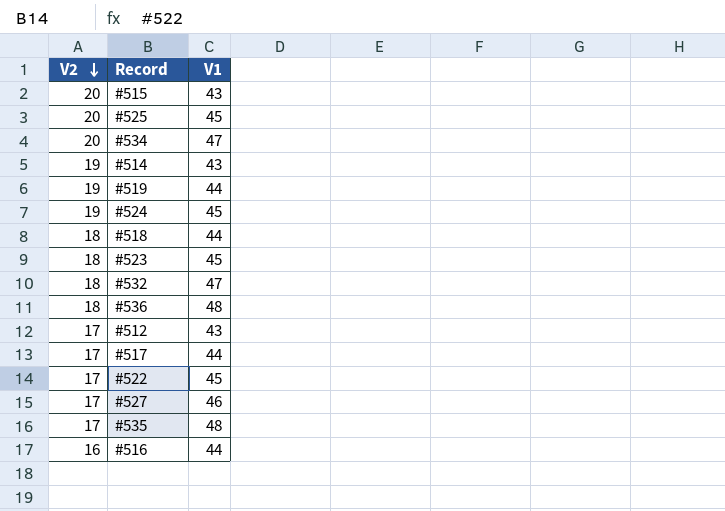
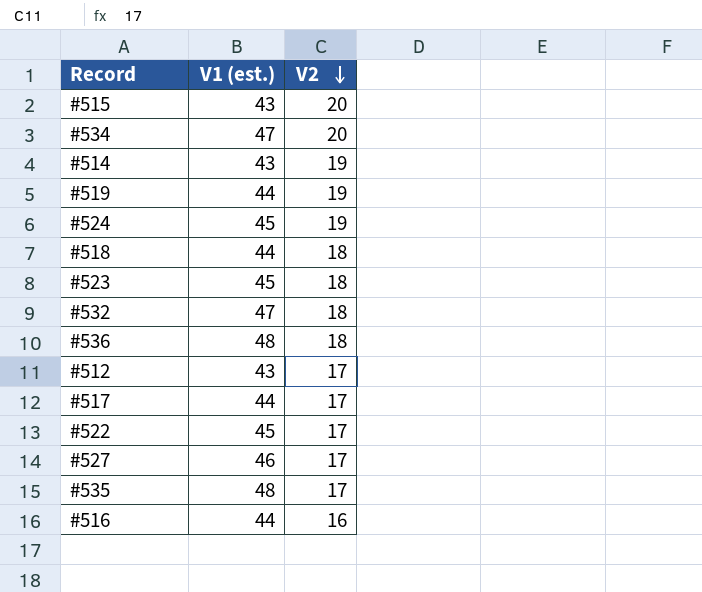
column name: V1 -> V1 (est.)
column V2 | position: 1 -> 3
row #525: 20 | 45 -> none

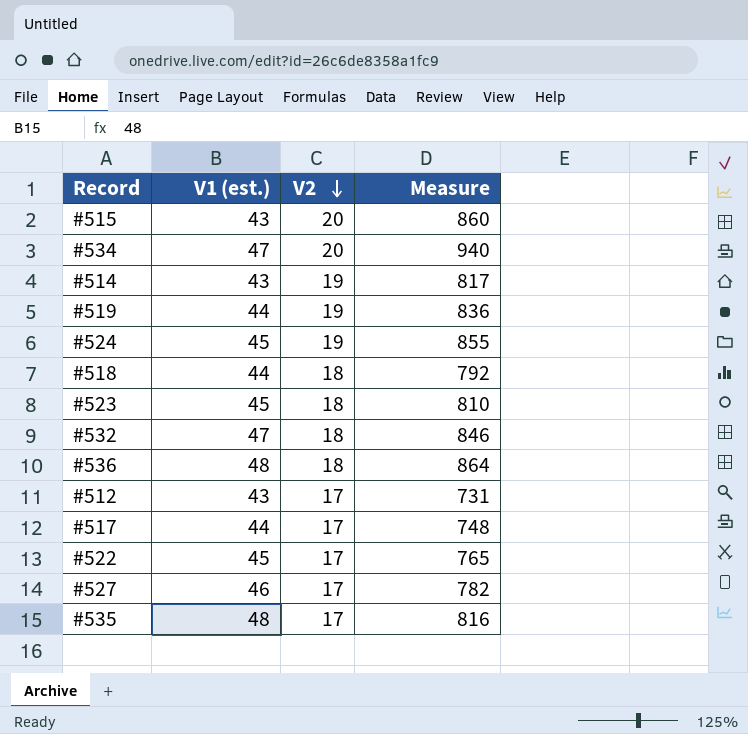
column Measure | formula: none -> [V1 (est.)] * [V2]
row #516: 44 | 16 -> none

